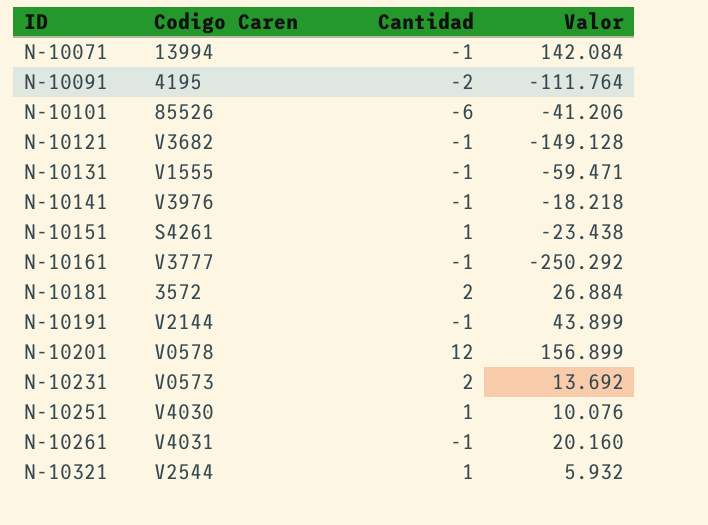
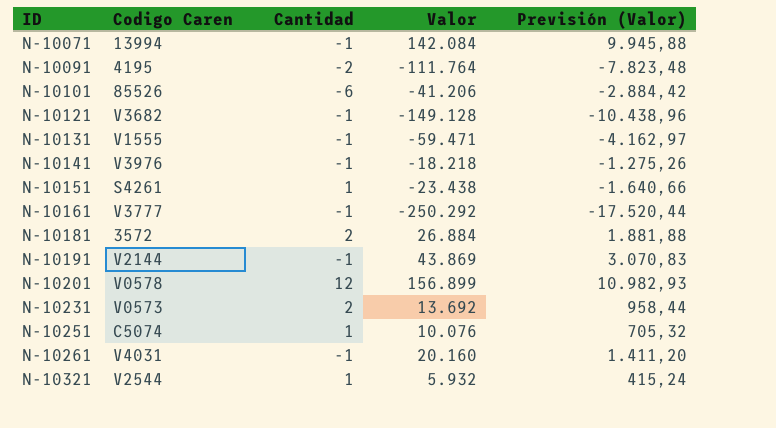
column Previsión (Valor) | formula: none -> [Valor] * 0,07
N-10191 | Valor: 43.899 -> 43.869
N-10251 | Codigo Caren: V4030 -> C5074

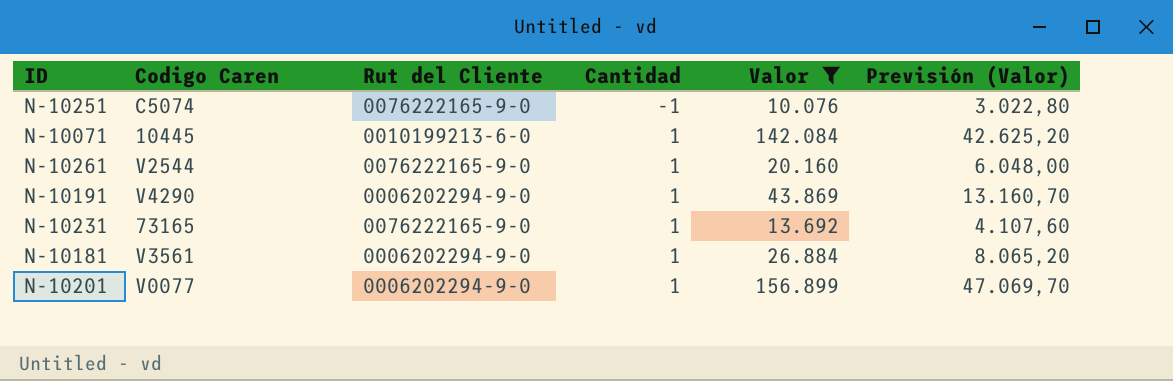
filter: none -> Valor >= 10.076
row order: ID ascending -> Cantidad ascending
column Rut del Cliente | position: none -> 3
column Previsión (Valor) | formula: [Valor] * 0,07 -> [Valor] * 0,3
N-10251 | Cantidad: 1 -> -1
N-10071 | Codigo Caren: 13994 -> 10445
N-10071 | Cantidad: -1 -> 1
N-10261 | Codigo Caren: V4031 -> V2544
N-10261 | Cantidad: -1 -> 1
N-10191 | Codigo Caren: V2144 -> V4290
N-10191 | Cantidad: -1 -> 1
N-10231 | Codigo Caren: V0573 -> 73165
N-10231 | Cantidad: 2 -> 1
N-10181 | Codigo Caren: 3572 -> V3561
N-10181 | Cantidad: 2 -> 1
N-10201 | Codigo Caren: V0578 -> V0077
N-10201 | Cantidad: 12 -> 1

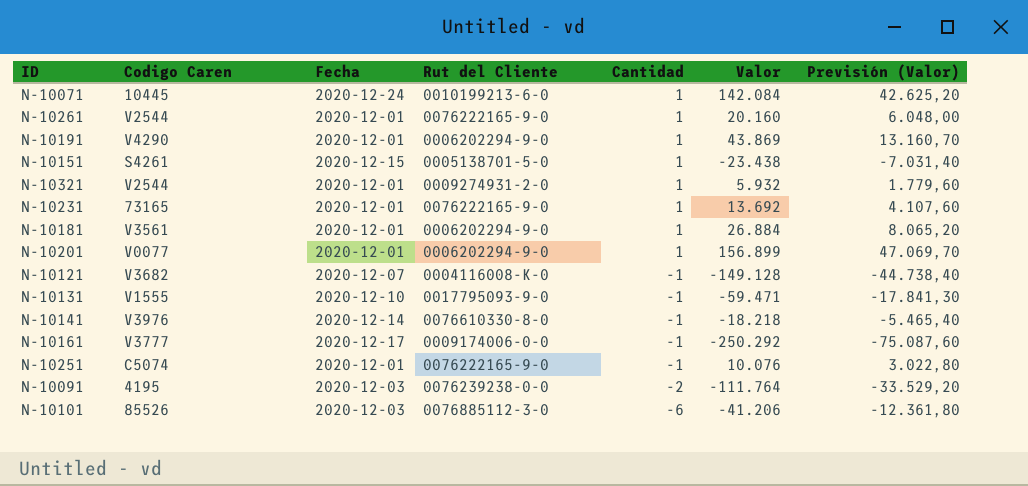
filter: Valor >= 10.076 -> none
row order: Cantidad ascending -> Cantidad descending
column Fecha | position: none -> 3

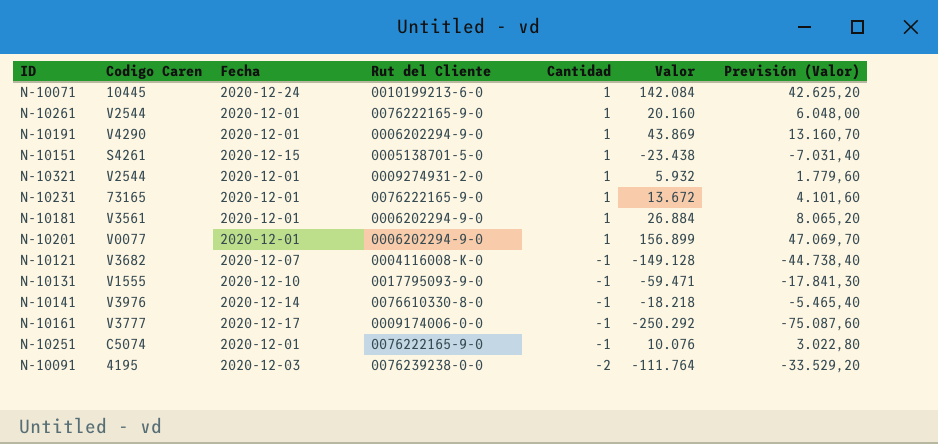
row N-10101: 85526 | 2020-12-03 | 0076885112-3-0 | -6 | -41.206 | -12.361,80 -> none
N-10231 | Valor: 13.692 -> 13.672
N-10231 | Previsión (Valor): 4.107,60 -> 4.101,60

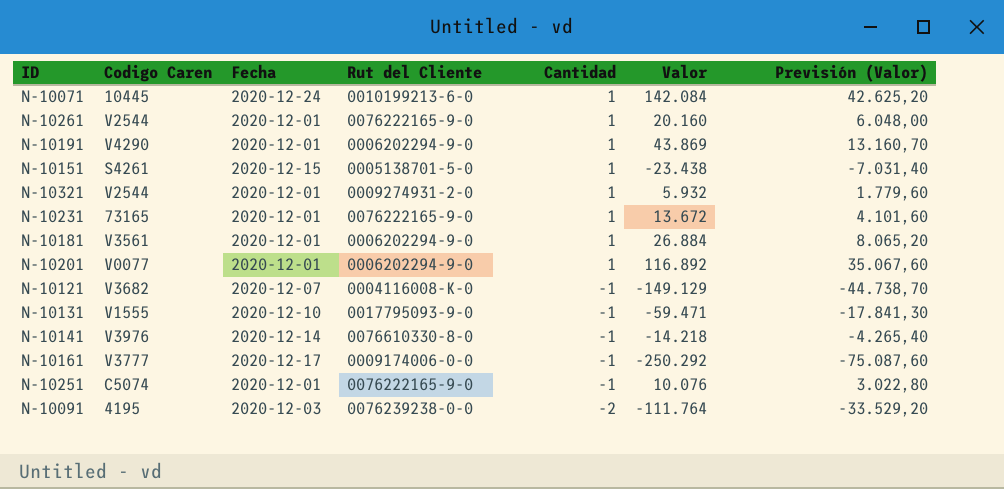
N-10201 | Valor: 156.899 -> 116.892
N-10201 | Previsión (Valor): 47.069,70 -> 35.067,60
N-10121 | Valor: -149.128 -> -149.129
N-10121 | Previsión (Valor): -44.738,40 -> -44.738,70
N-10141 | Valor: -18.218 -> -14.218
N-10141 | Previsión (Valor): -5.465,40 -> -4.265,40

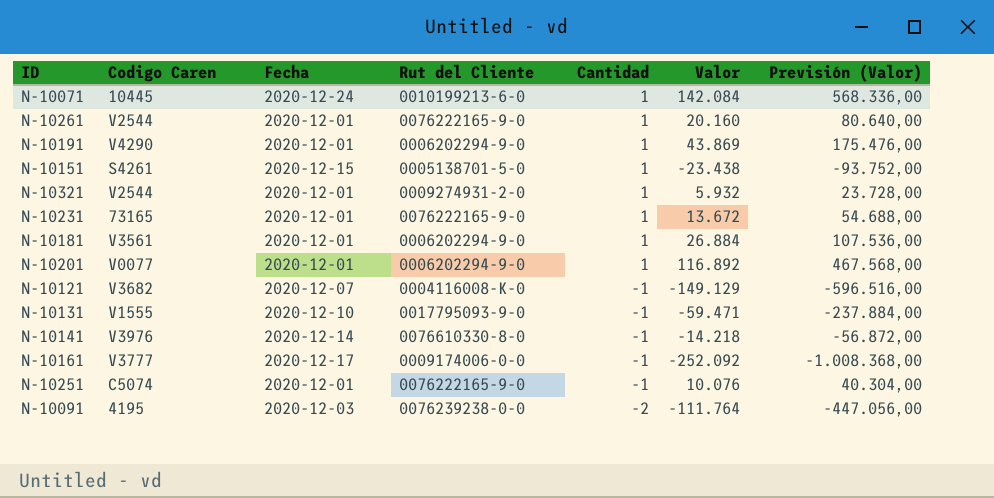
column Previsión (Valor) | formula: [Valor] * 0,3 -> [Valor] * 4
N-10161 | Valor: -250.292 -> -252.092

